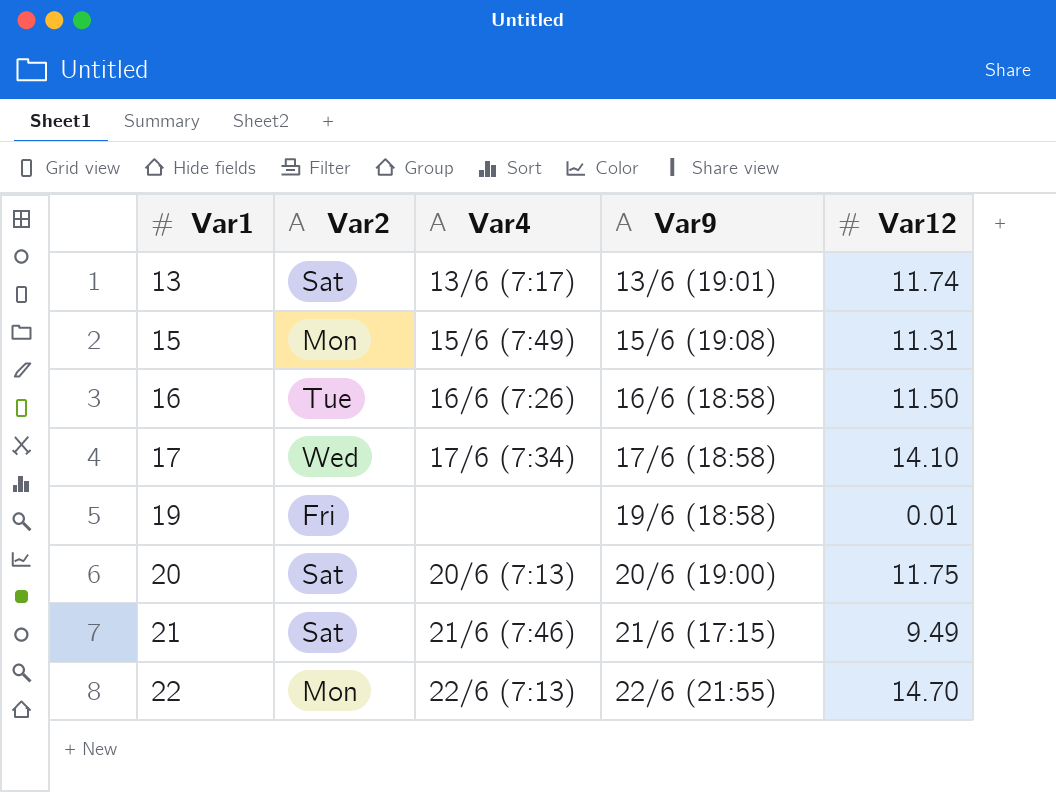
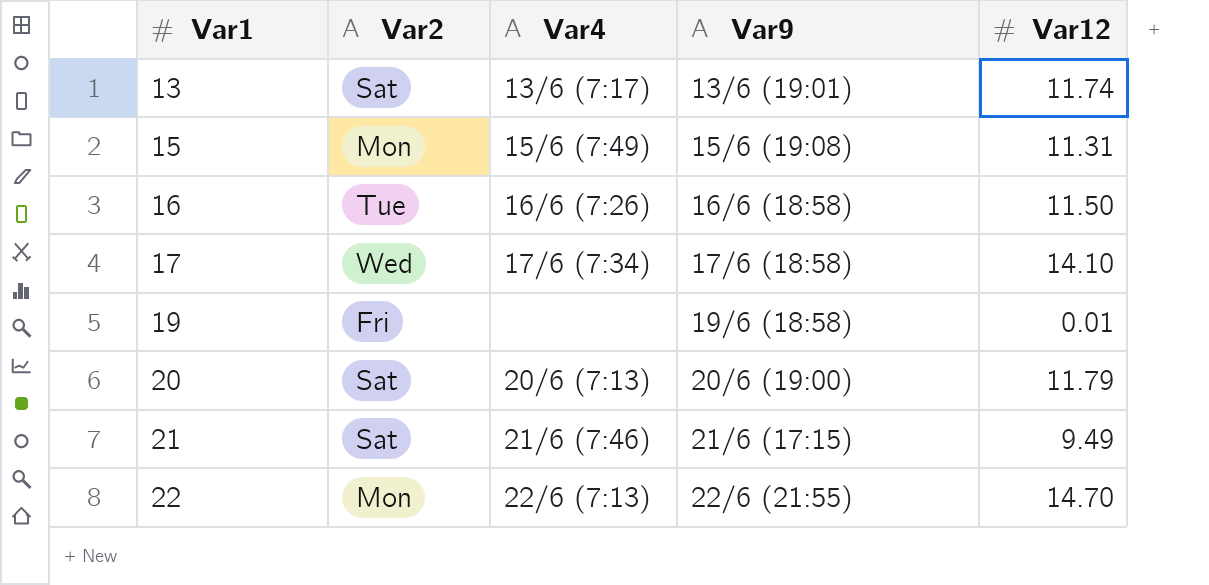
20 | Var12: 11.75 -> 11.79

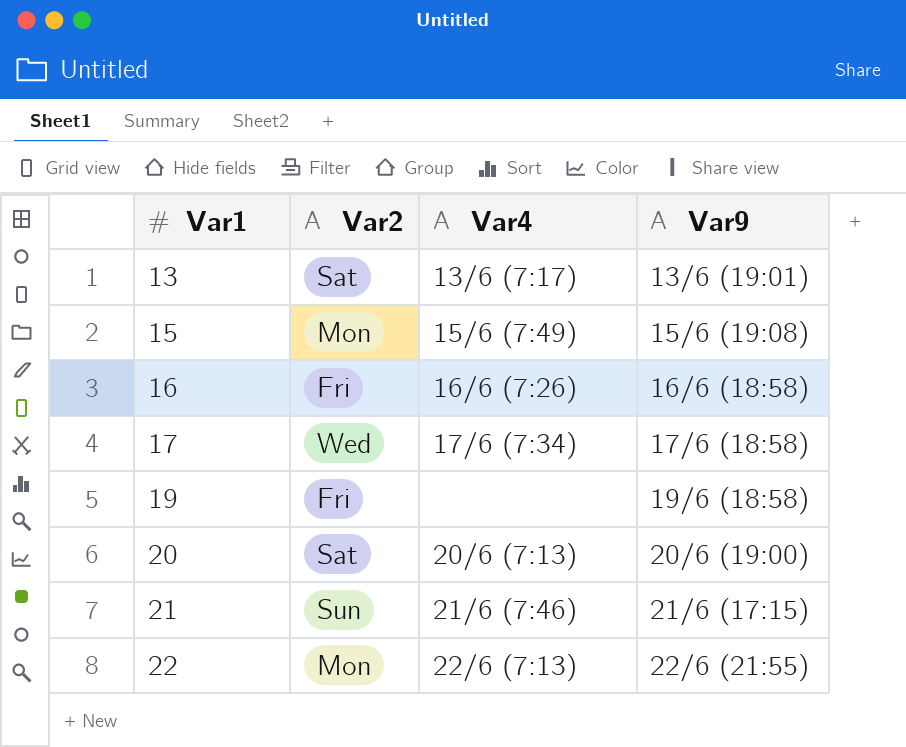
column Var12 | position: 5 -> none
16 | Var2: Tue -> Fri
21 | Var2: Sat -> Sun

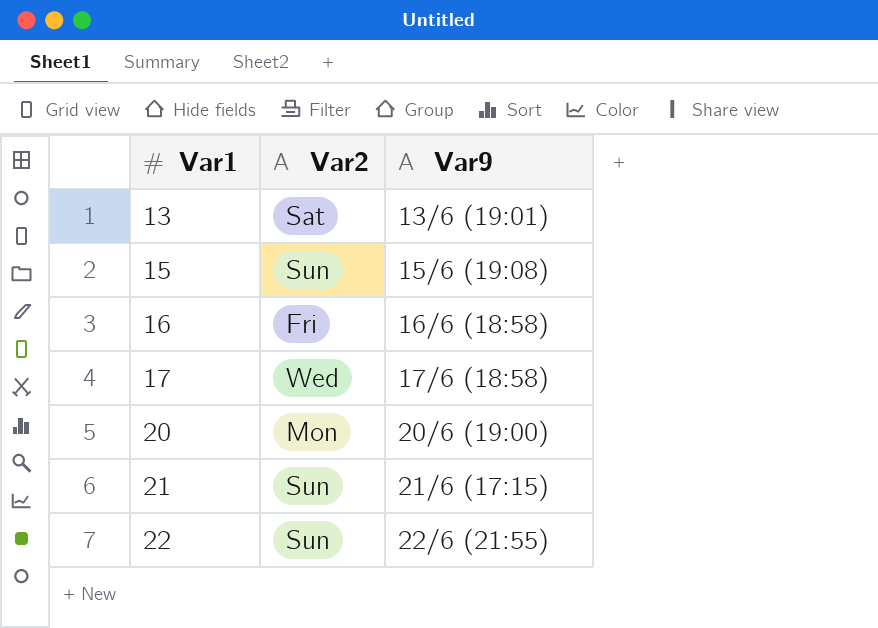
column Var4 | position: 3 -> none
row 19: Fri | none | 19/6 (18:58) -> none
15 | Var2: Mon -> Sun
20 | Var2: Sat -> Mon
22 | Var2: Mon -> Sun

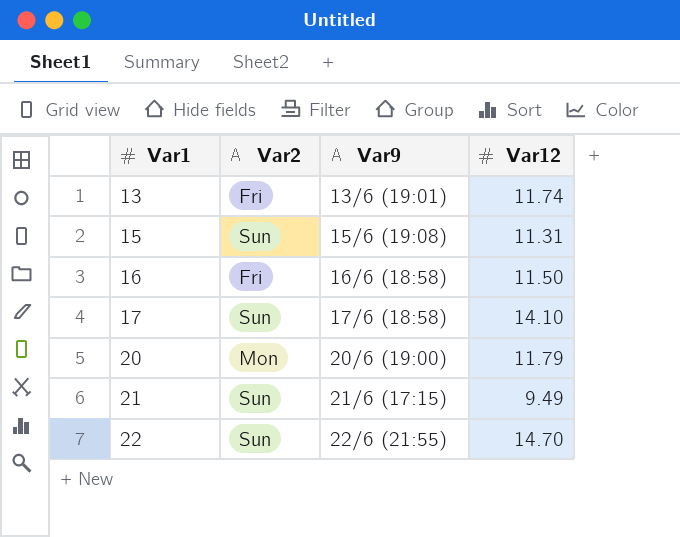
column Var12 | position: none -> 4
13 | Var2: Sat -> Fri
17 | Var2: Wed -> Sun

